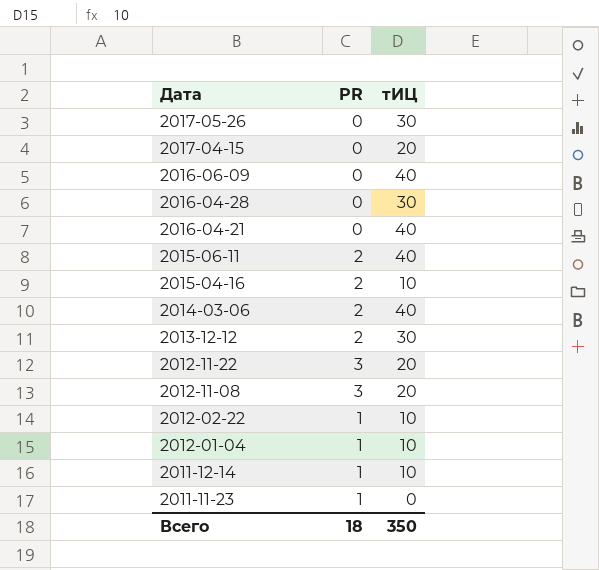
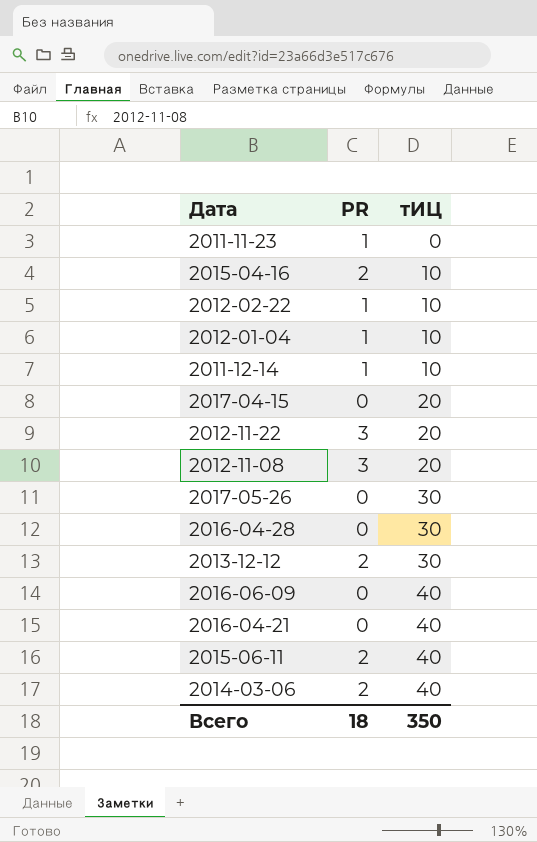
row order: Дата descending -> тИЦ ascending

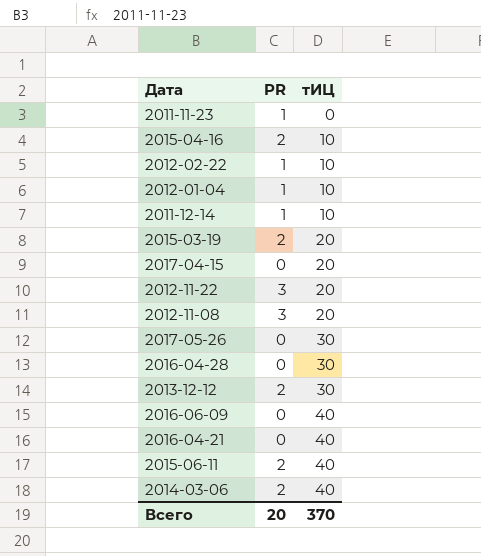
row 2015-03-19: none -> 2 | 20
Всего | PR: 18 -> 20
Всего | тИЦ: 350 -> 370

